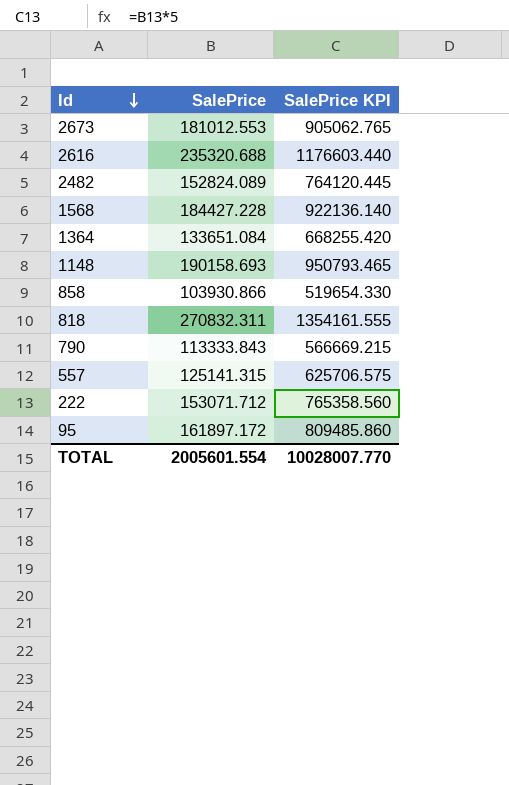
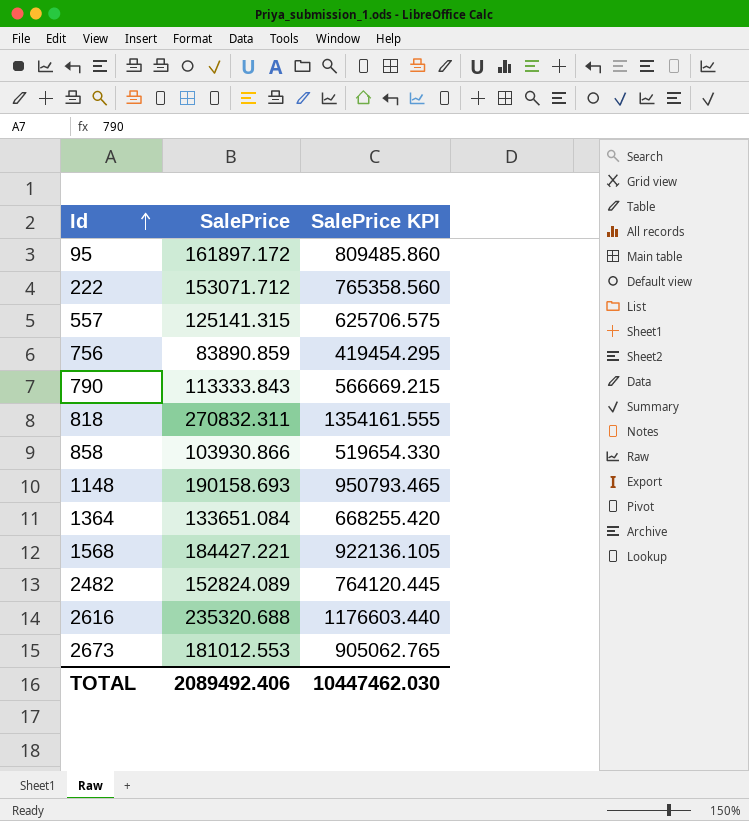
row order: Id descending -> Id ascending
row 756: none -> 83890.859 | 419454.295
1568 | SalePrice: 184427.228 -> 184427.221
1568 | SalePrice KPI: 922136.140 -> 922136.105
TOTAL | SalePrice: 2005601.554 -> 2089492.406
TOTAL | SalePrice KPI: 10028007.770 -> 10447462.030

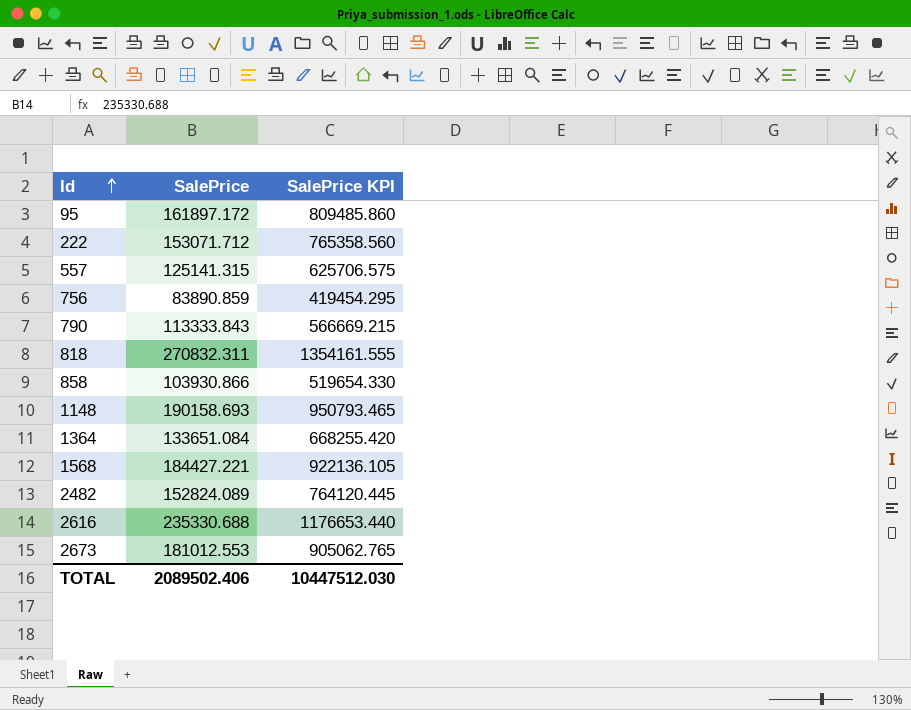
2616 | SalePrice: 235320.688 -> 235330.688
2616 | SalePrice KPI: 1176603.440 -> 1176653.440
TOTAL | SalePrice: 2089492.406 -> 2089502.406
TOTAL | SalePrice KPI: 10447462.030 -> 10447512.030

